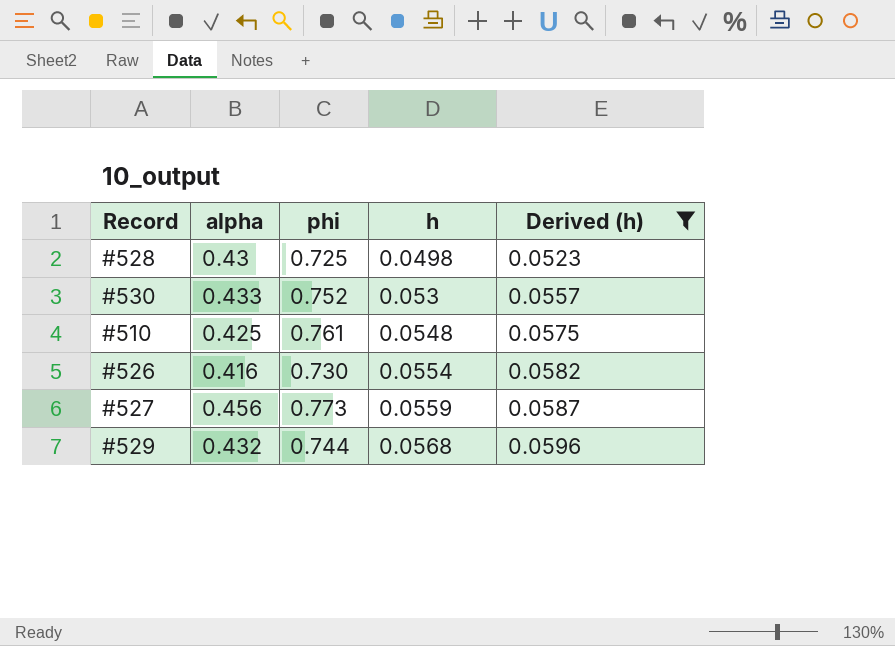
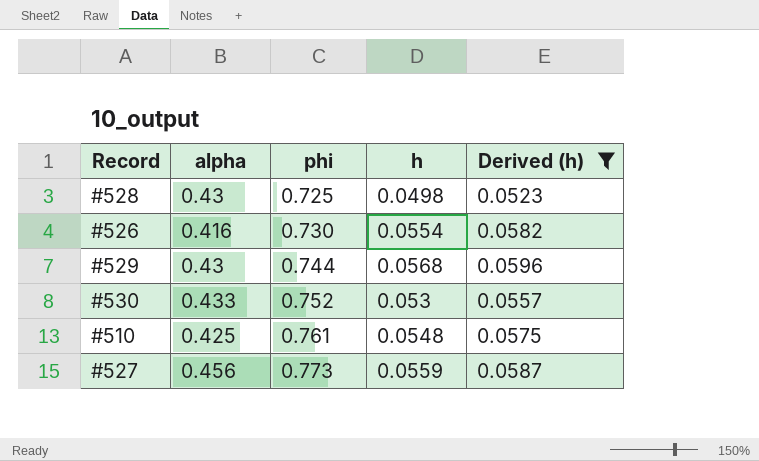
row order: h ascending -> phi ascending
#529 | alpha: 0.432 -> 0.43

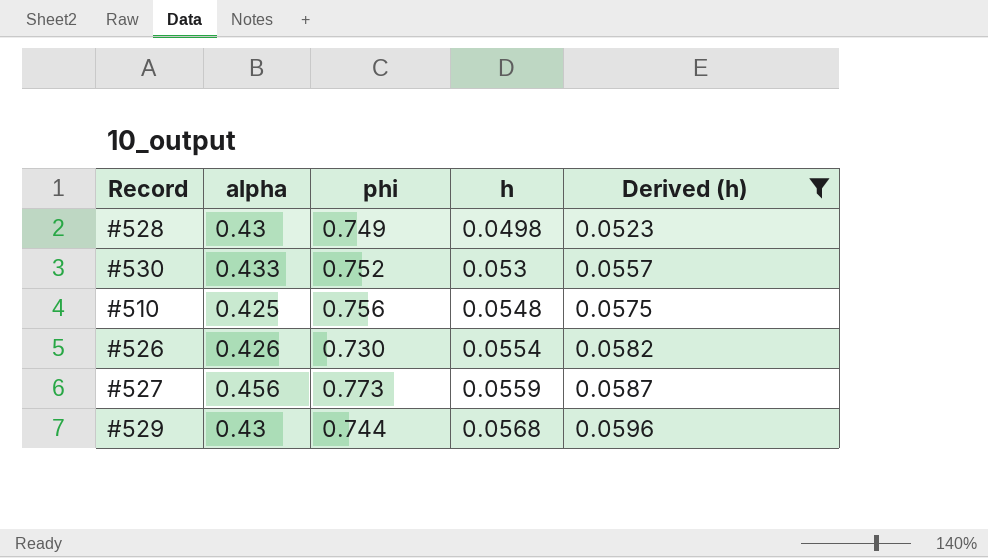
row order: phi ascending -> h ascending
#528 | phi: 0.725 -> 0.749
#510 | phi: 0.761 -> 0.756
#526 | alpha: 0.416 -> 0.426

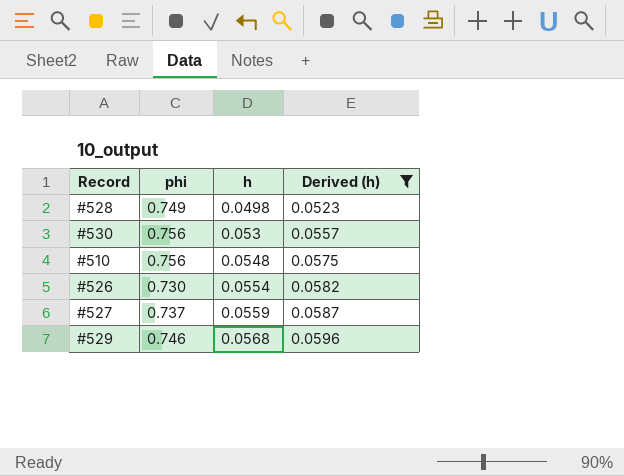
column alpha | position: 2 -> none
#530 | phi: 0.752 -> 0.756
#527 | phi: 0.773 -> 0.737
#529 | phi: 0.744 -> 0.746

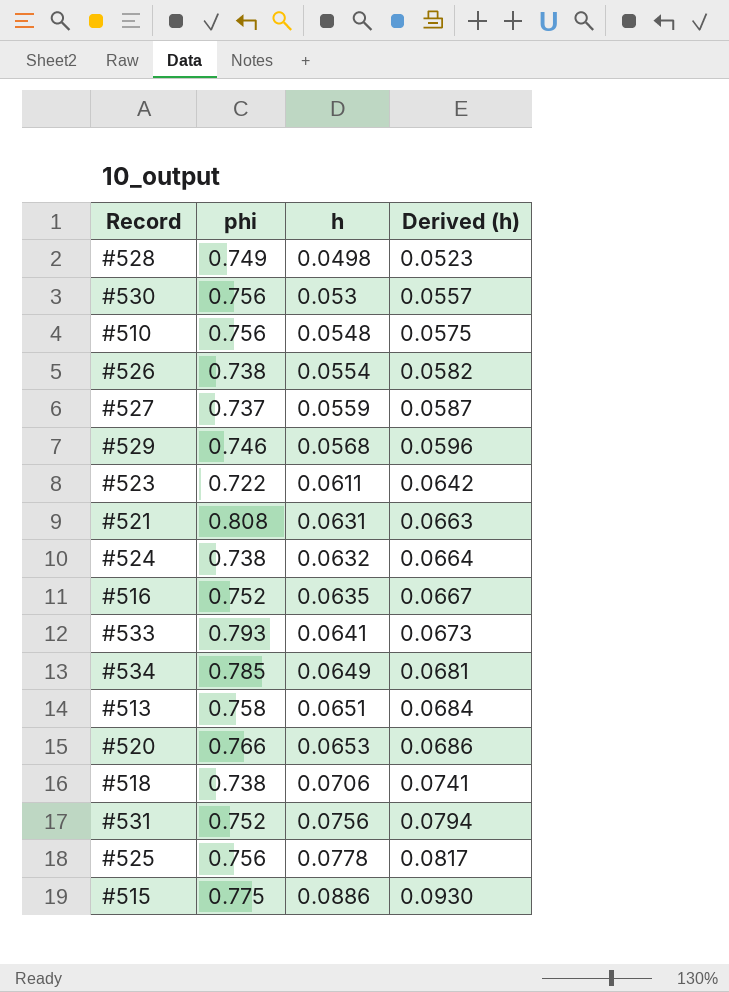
filter: Derived (h) <= 0.0596 -> none
#526 | phi: 0.730 -> 0.738

